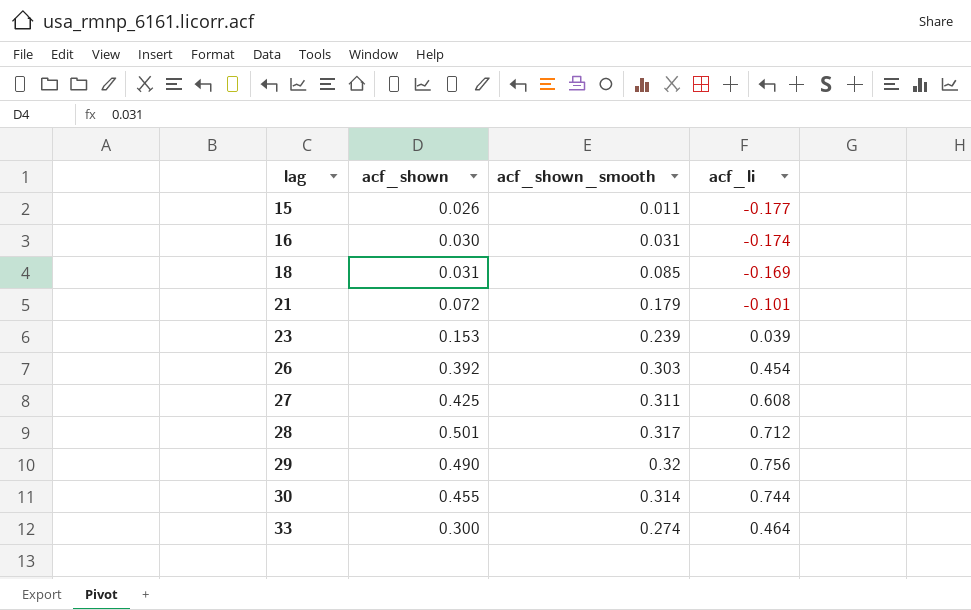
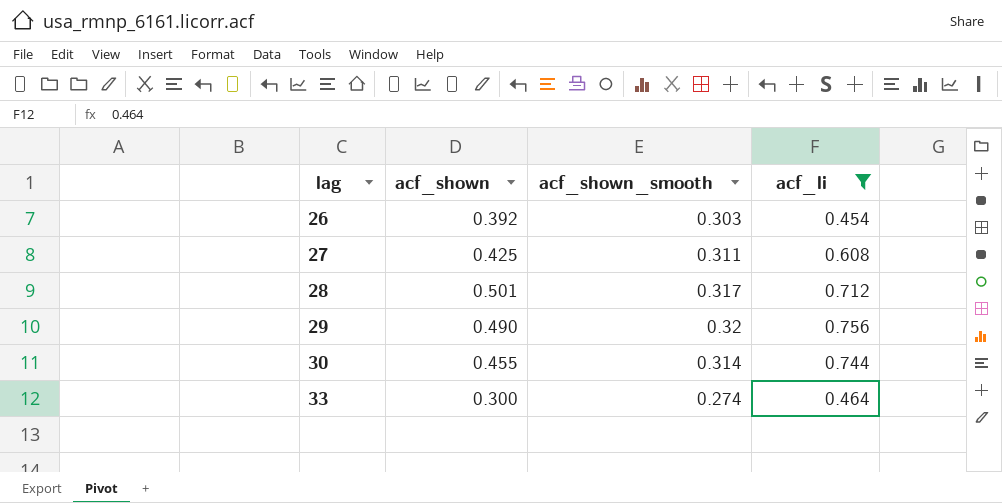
filter: none -> acf_li >= 0.454

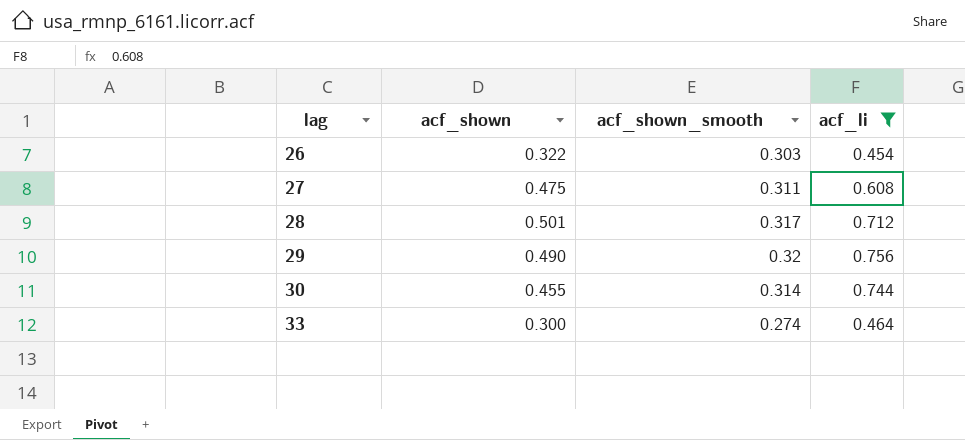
26 | acf_shown: 0.392 -> 0.322
27 | acf_shown: 0.425 -> 0.475

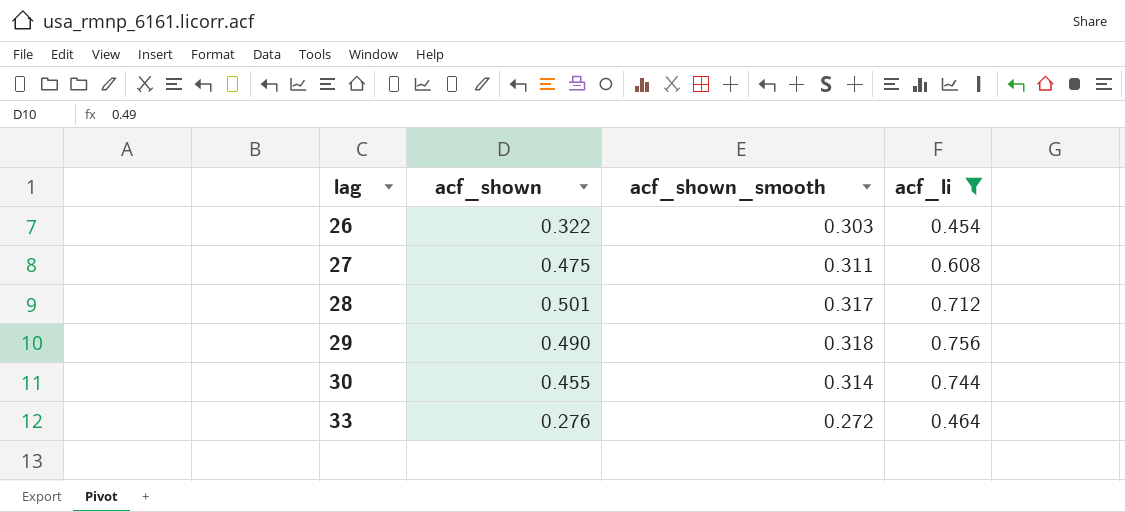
29 | acf_shown_smooth: 0.32 -> 0.318
33 | acf_shown: 0.300 -> 0.276
33 | acf_shown_smooth: 0.274 -> 0.272

